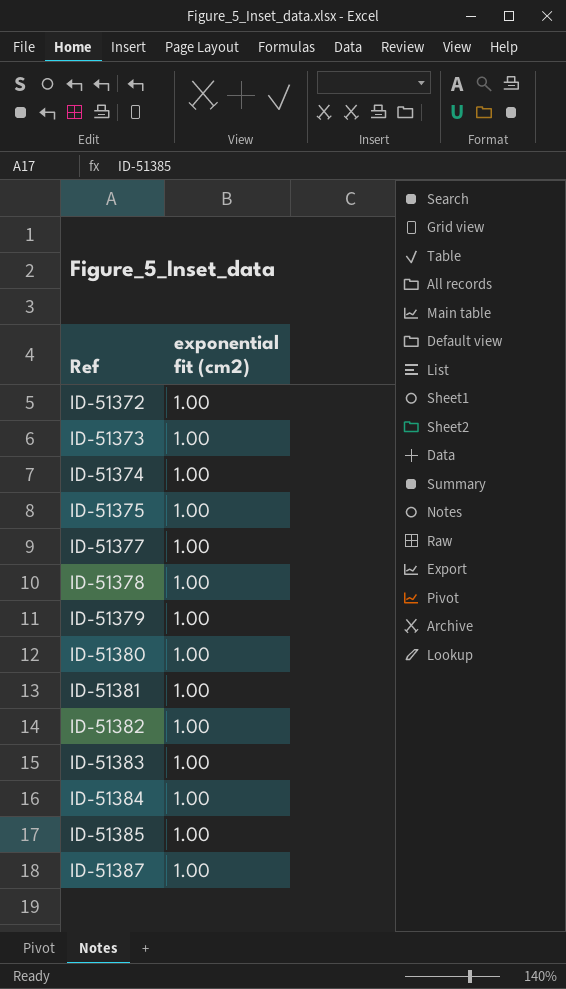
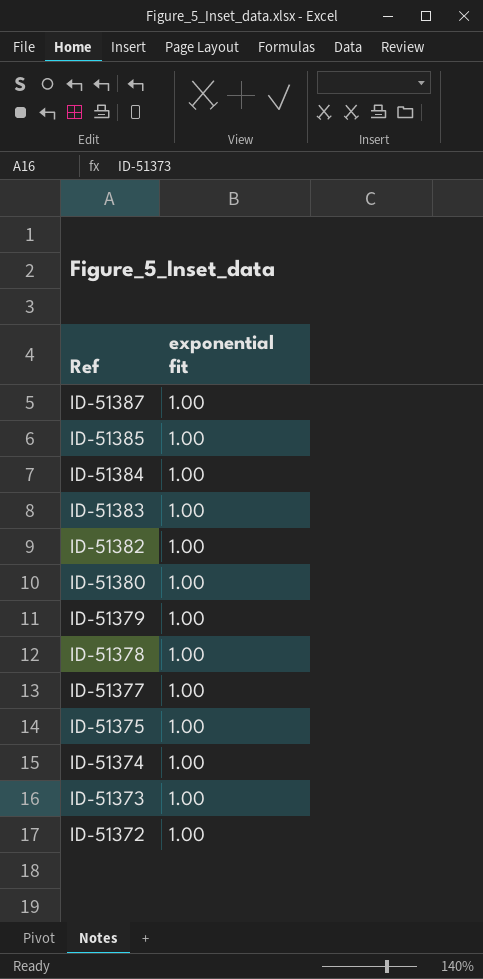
row order: Ref ascending -> Ref descending
column name: exponential fit (cm2) -> exponential fit
row ID-51381: 1.00 -> none

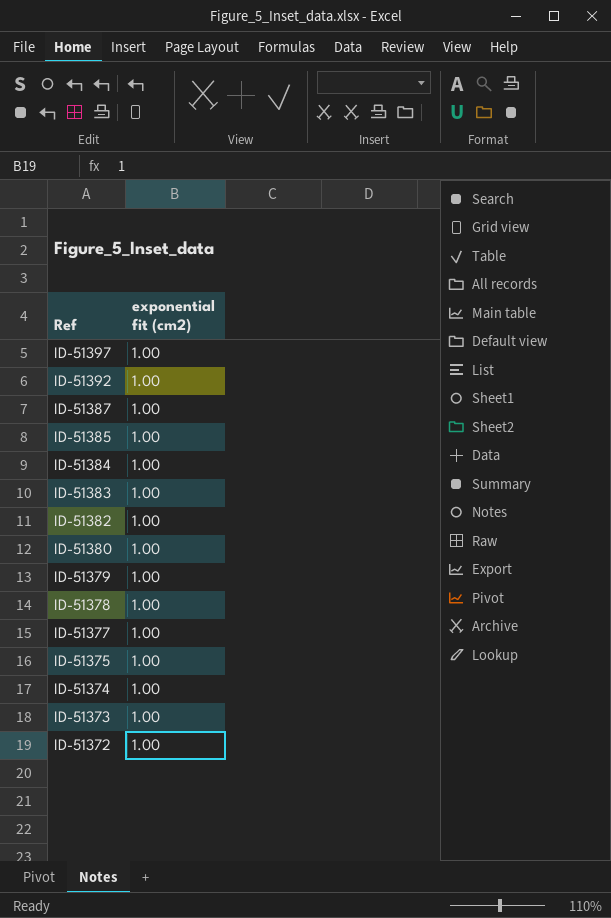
column name: exponential fit -> exponential fit (cm2)
row ID-51397: none -> 1.00
row ID-51392: none -> 1.00

